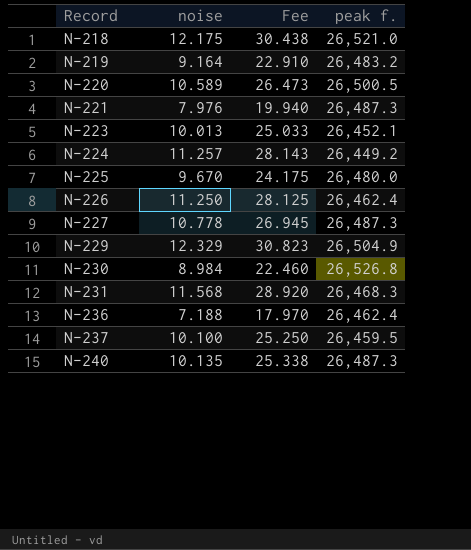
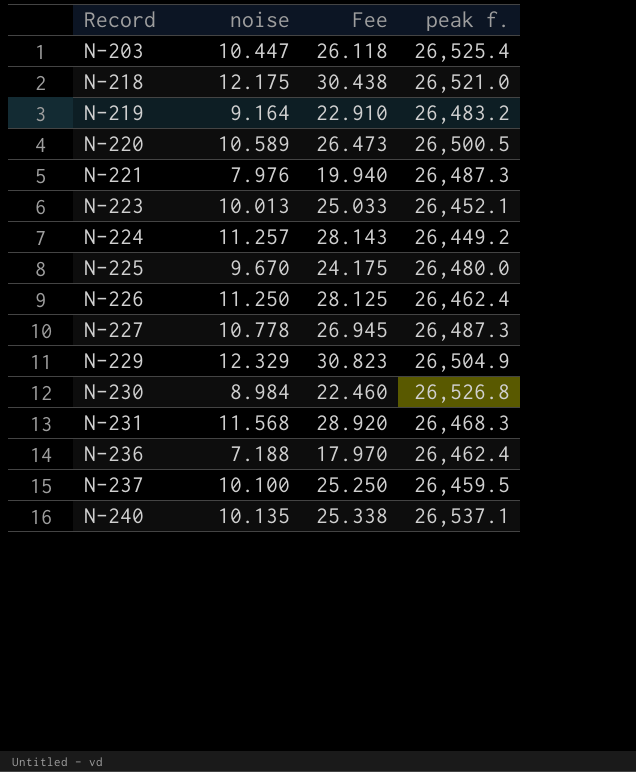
row N-203: none -> 10.447 | 26.118 | 26,525.4
N-240 | peak f.: 26,487.3 -> 26,537.1

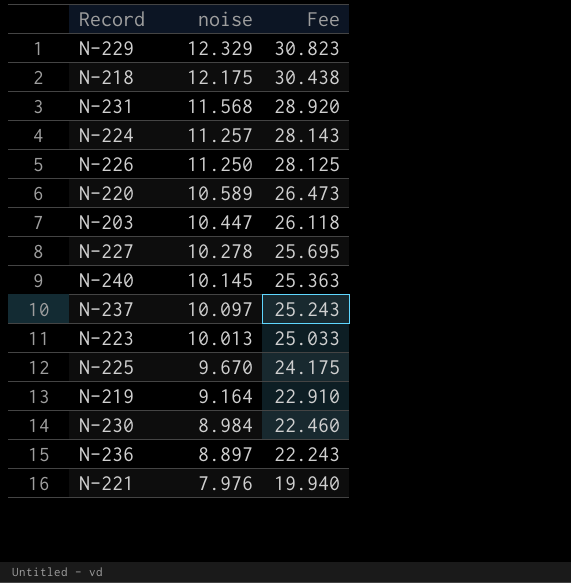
row order: Record ascending -> noise descending
column peak f. | position: 4 -> none
N-227 | noise: 10.778 -> 10.278
N-227 | Fee: 26.945 -> 25.695
N-240 | noise: 10.135 -> 10.145
N-240 | Fee: 25.338 -> 25.363
N-237 | noise: 10.100 -> 10.097
N-237 | Fee: 25.250 -> 25.243
N-236 | noise: 7.188 -> 8.897
N-236 | Fee: 17.970 -> 22.243

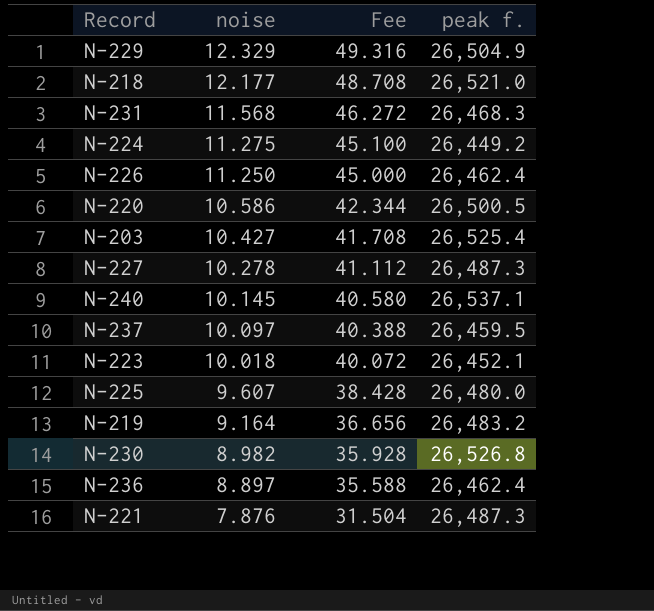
column Fee | formula: [noise] * 2.5 -> [noise] * 4
column peak f. | position: none -> 4
N-218 | noise: 12.175 -> 12.177
N-224 | noise: 11.257 -> 11.275
N-220 | noise: 10.589 -> 10.586
N-203 | noise: 10.447 -> 10.427
N-223 | noise: 10.013 -> 10.018
N-225 | noise: 9.670 -> 9.607
N-230 | noise: 8.984 -> 8.982
N-221 | noise: 7.976 -> 7.876

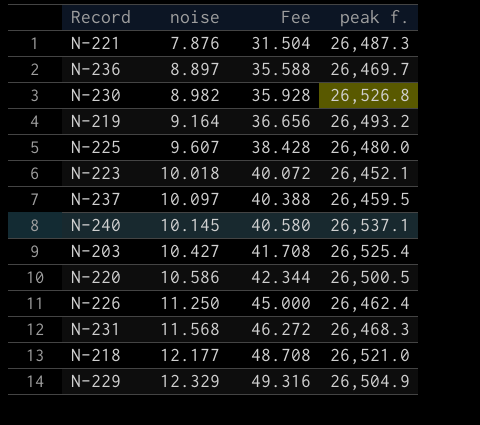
row order: noise descending -> noise ascending
row N-224: 11.275 | 45.100 | 26,449.2 -> none
row N-227: 10.278 | 41.112 | 26,487.3 -> none
N-236 | peak f.: 26,462.4 -> 26,469.7
N-219 | peak f.: 26,483.2 -> 26,493.2

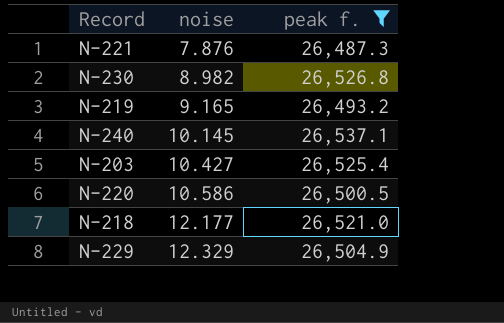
filter: none -> peak f. >= 26,487.3
column Fee | formula: [noise] * 4 -> none
N-219 | noise: 9.164 -> 9.165

